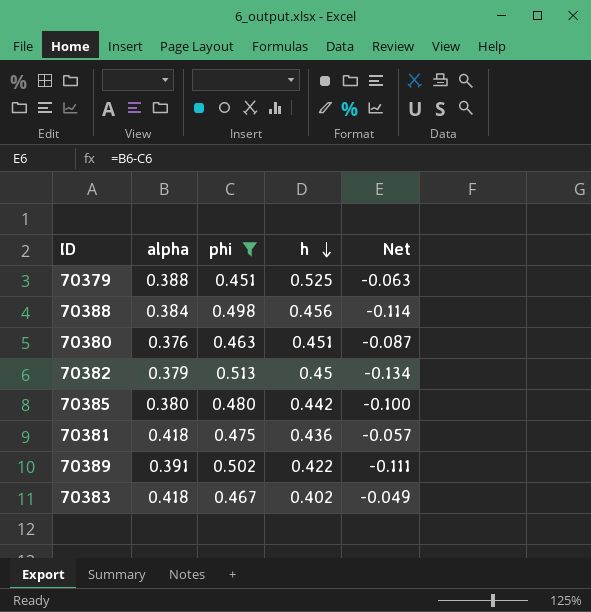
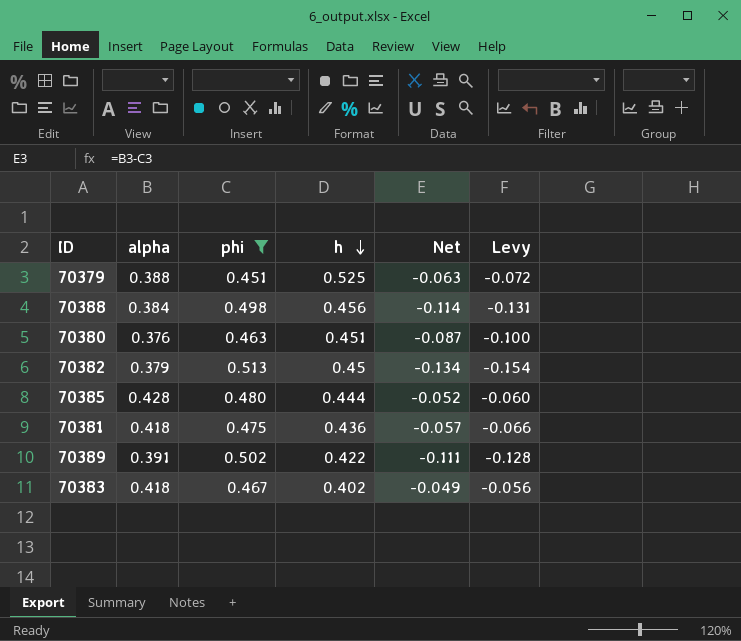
column Levy | formula: none -> [Net] * 1.15
70385 | alpha: 0.380 -> 0.428
70385 | h: 0.442 -> 0.444
70385 | Net: -0.100 -> -0.052

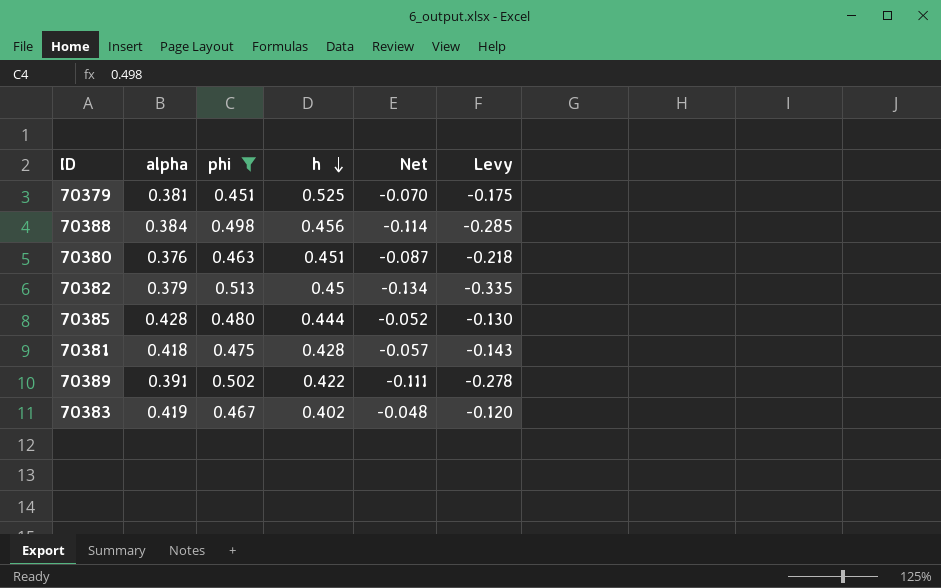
column Levy | formula: [Net] * 1.15 -> [Net] * 2.5
70379 | alpha: 0.388 -> 0.381
70379 | Net: -0.063 -> -0.070
70381 | h: 0.436 -> 0.428
70383 | alpha: 0.418 -> 0.419
70383 | Net: -0.049 -> -0.048

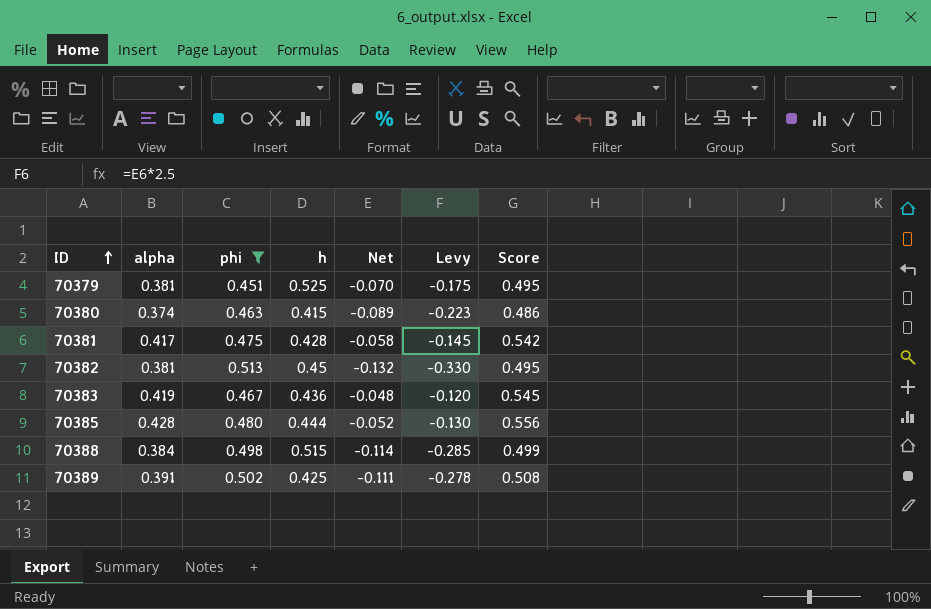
row order: h descending -> ID ascending
column Score | formula: none -> [alpha] * 1.3
70380 | alpha: 0.376 -> 0.374
70380 | h: 0.451 -> 0.415
70380 | Net: -0.087 -> -0.089
70380 | Levy: -0.218 -> -0.223
70381 | alpha: 0.418 -> 0.417
70381 | Net: -0.057 -> -0.058
70381 | Levy: -0.143 -> -0.145
70382 | alpha: 0.379 -> 0.381
70382 | Net: -0.134 -> -0.132
70382 | Levy: -0.335 -> -0.330
70383 | h: 0.402 -> 0.436
70388 | h: 0.456 -> 0.515
70389 | h: 0.422 -> 0.425

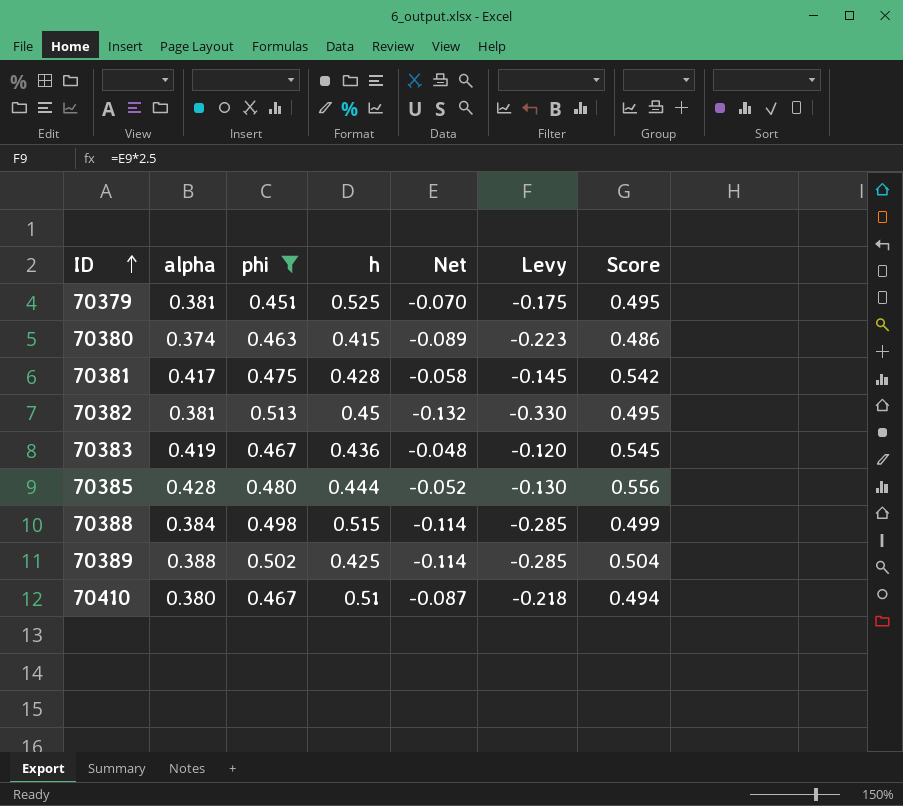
70389 | alpha: 0.391 -> 0.388
70389 | Net: -0.111 -> -0.114
70389 | Levy: -0.278 -> -0.285
70389 | Score: 0.508 -> 0.504
row 70410: none -> 0.380 | 0.467 | 0.51 | -0.087 | -0.218 | 0.494

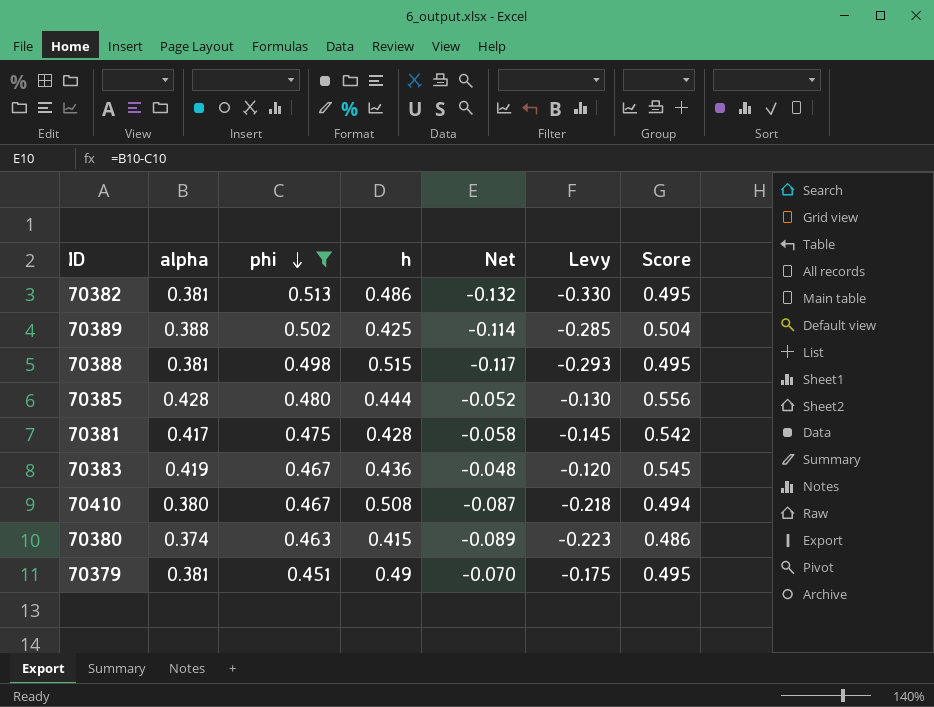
row order: ID ascending -> phi descending
70382 | h: 0.45 -> 0.486
70388 | alpha: 0.384 -> 0.381
70388 | Net: -0.114 -> -0.117
70388 | Levy: -0.285 -> -0.293
70388 | Score: 0.499 -> 0.495
70410 | h: 0.51 -> 0.508
70379 | h: 0.525 -> 0.49

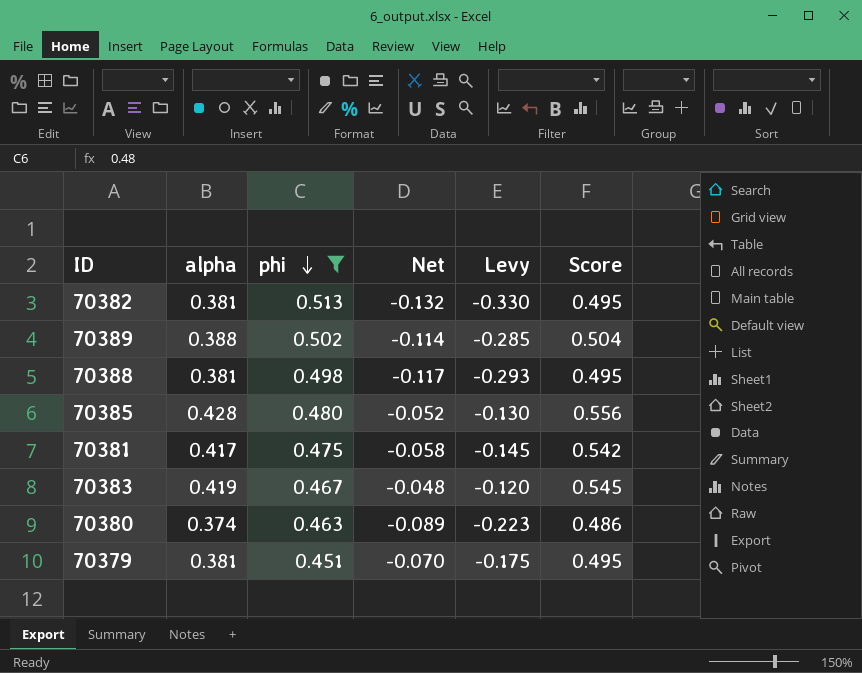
column h | position: 4 -> none
row 70410: 0.380 | 0.467 | 0.508 | -0.087 | -0.218 | 0.494 -> none

